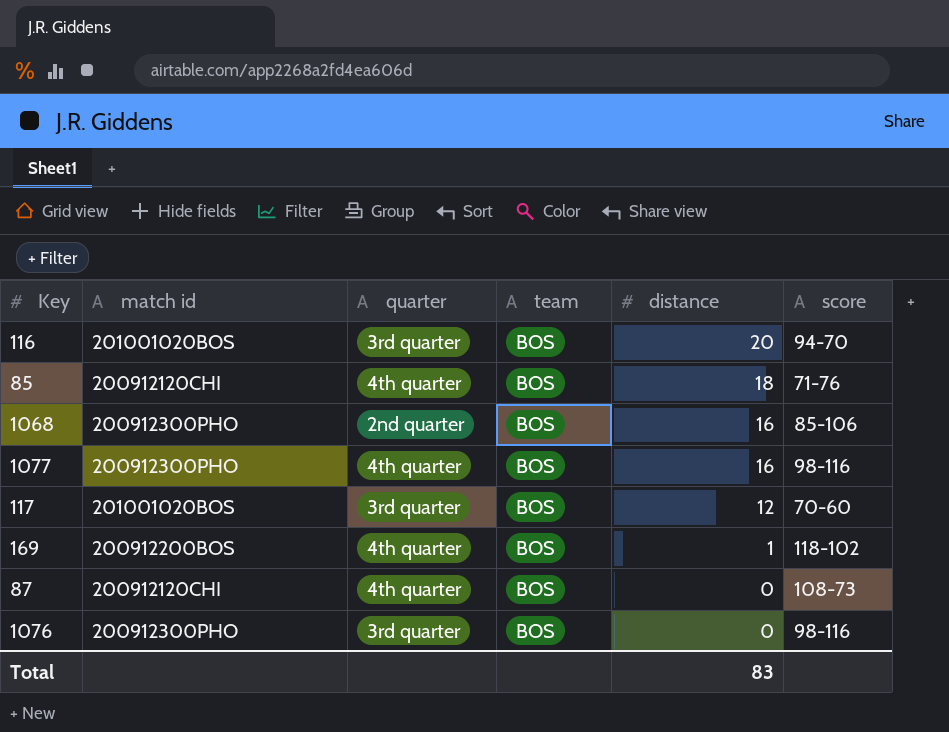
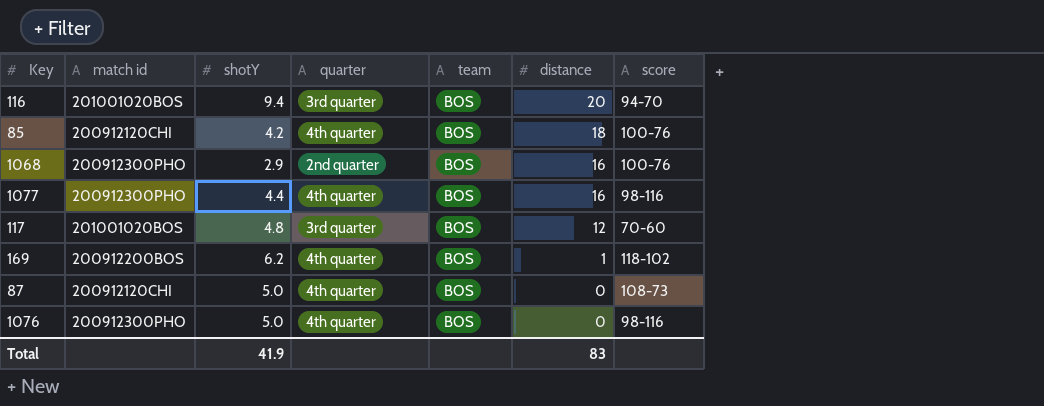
column shotY | position: none -> 3
85 | score: 71-76 -> 100-76
1068 | score: 85-106 -> 100-76
1076 | quarter: 3rd quarter -> 4th quarter

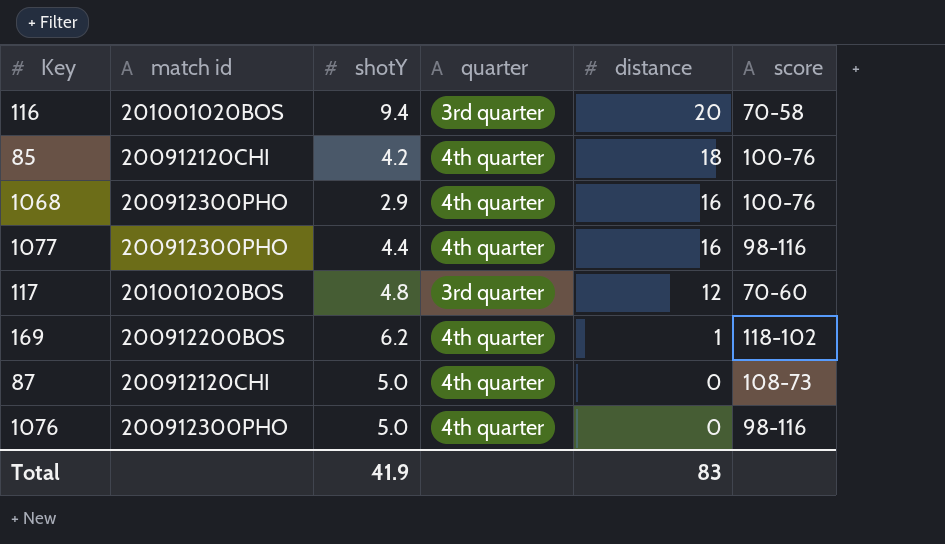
column team | position: 5 -> none
116 | score: 94-70 -> 70-58
1068 | quarter: 2nd quarter -> 4th quarter

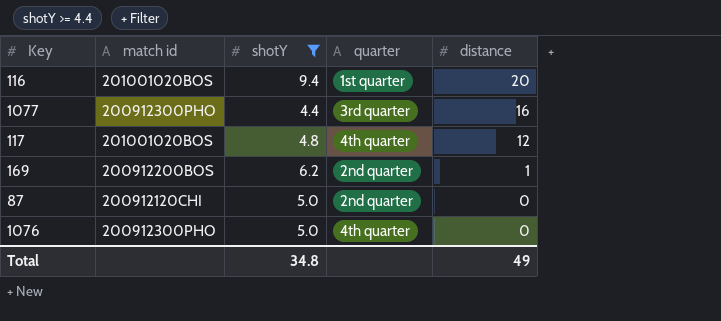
filter: none -> shotY >= 4.4
column score | position: 6 -> none
116 | quarter: 3rd quarter -> 1st quarter
1077 | quarter: 4th quarter -> 3rd quarter
117 | quarter: 3rd quarter -> 4th quarter
169 | quarter: 4th quarter -> 2nd quarter
87 | quarter: 4th quarter -> 2nd quarter
Total | shotY: 41.9 -> 34.8
Total | distance: 83 -> 49

